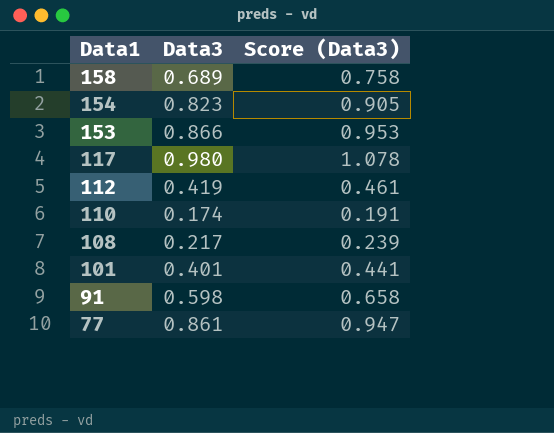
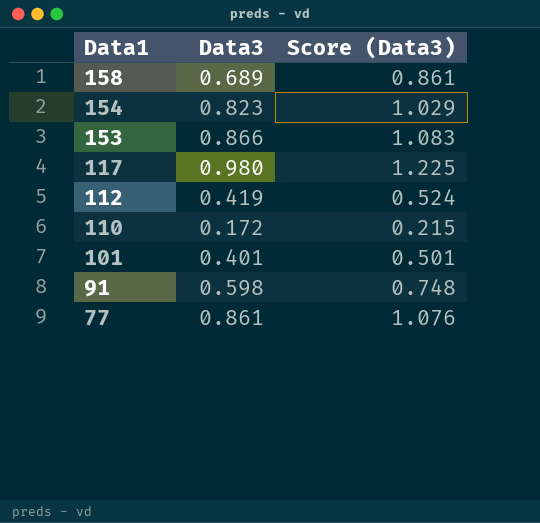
column Score (Data3) | formula: [Data3] * 1.1 -> [Data3] * 1.25
row 108: 0.217 | 0.239 -> none
110 | Data3: 0.174 -> 0.172

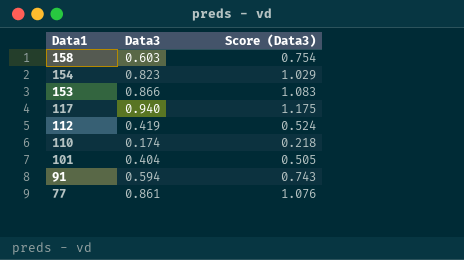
158 | Data3: 0.689 -> 0.603
158 | Score (Data3): 0.861 -> 0.754
117 | Data3: 0.980 -> 0.940
117 | Score (Data3): 1.225 -> 1.175
110 | Data3: 0.172 -> 0.174
110 | Score (Data3): 0.215 -> 0.218
101 | Data3: 0.401 -> 0.404
101 | Score (Data3): 0.501 -> 0.505
91 | Data3: 0.598 -> 0.594
91 | Score (Data3): 0.748 -> 0.743

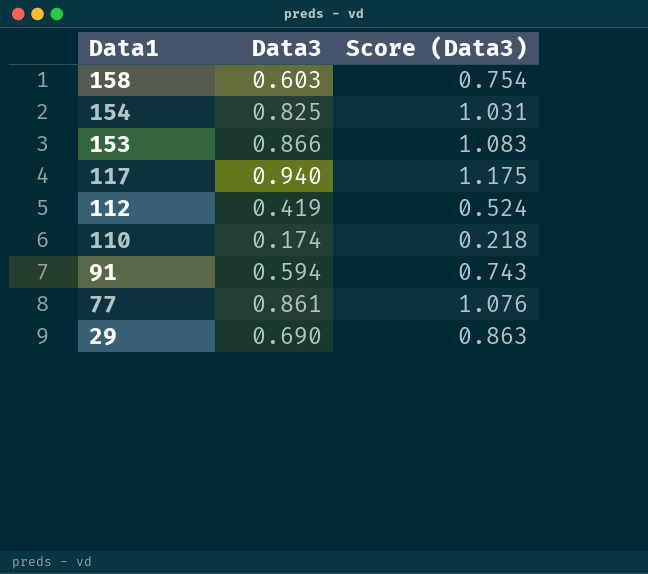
row 101: 0.404 | 0.505 -> none
154 | Data3: 0.823 -> 0.825
154 | Score (Data3): 1.029 -> 1.031
row 29: none -> 0.690 | 0.863

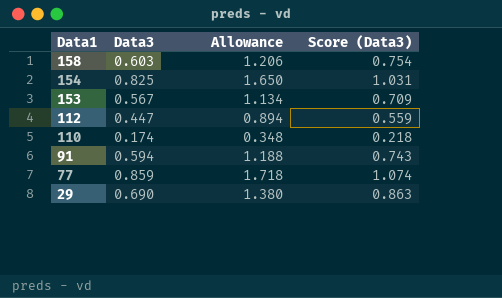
column Allowance | formula: none -> [Data3] * 2
row 117: 0.940 | 1.175 -> none
153 | Data3: 0.866 -> 0.567
153 | Score (Data3): 1.083 -> 0.709
112 | Data3: 0.419 -> 0.447
112 | Score (Data3): 0.524 -> 0.559
77 | Data3: 0.861 -> 0.859
77 | Score (Data3): 1.076 -> 1.074

